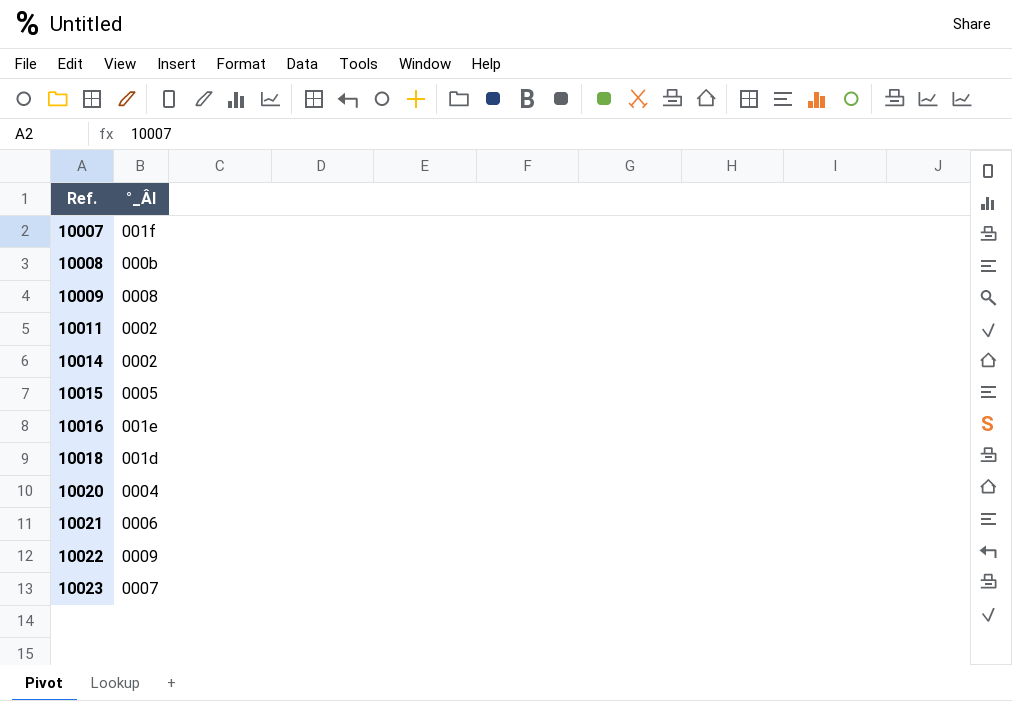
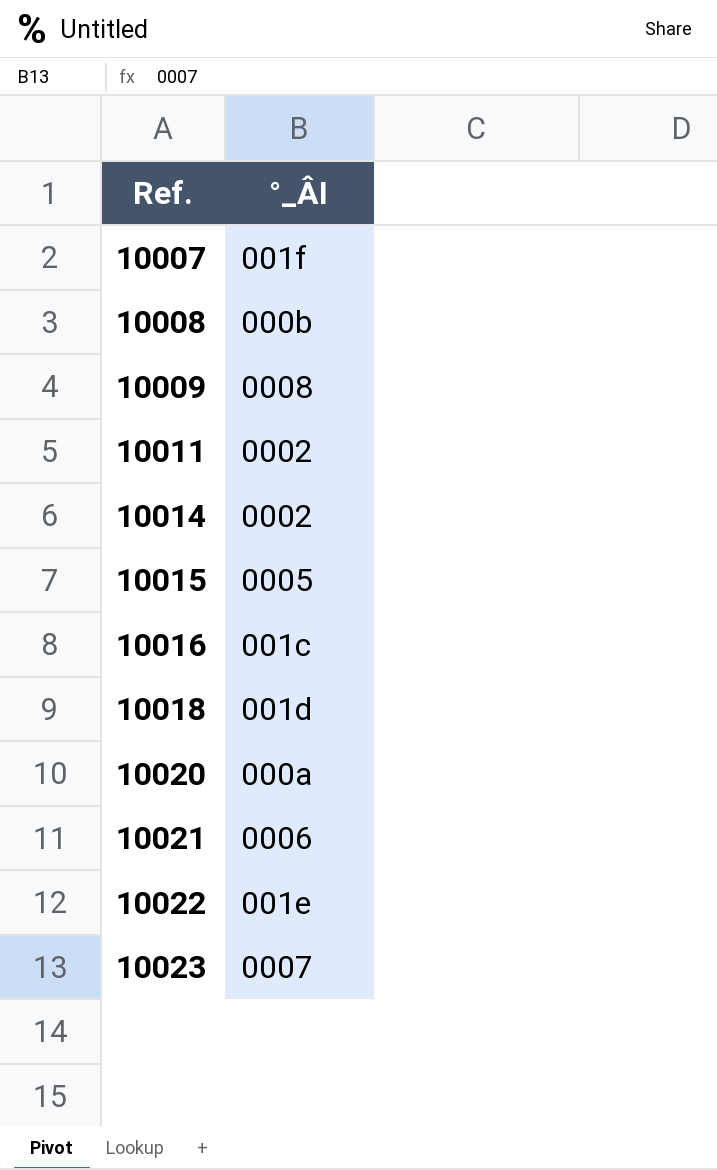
10016 | °_ÂI: 001e -> 001c
10020 | °_ÂI: 0004 -> 000a
10022 | °_ÂI: 0009 -> 001e

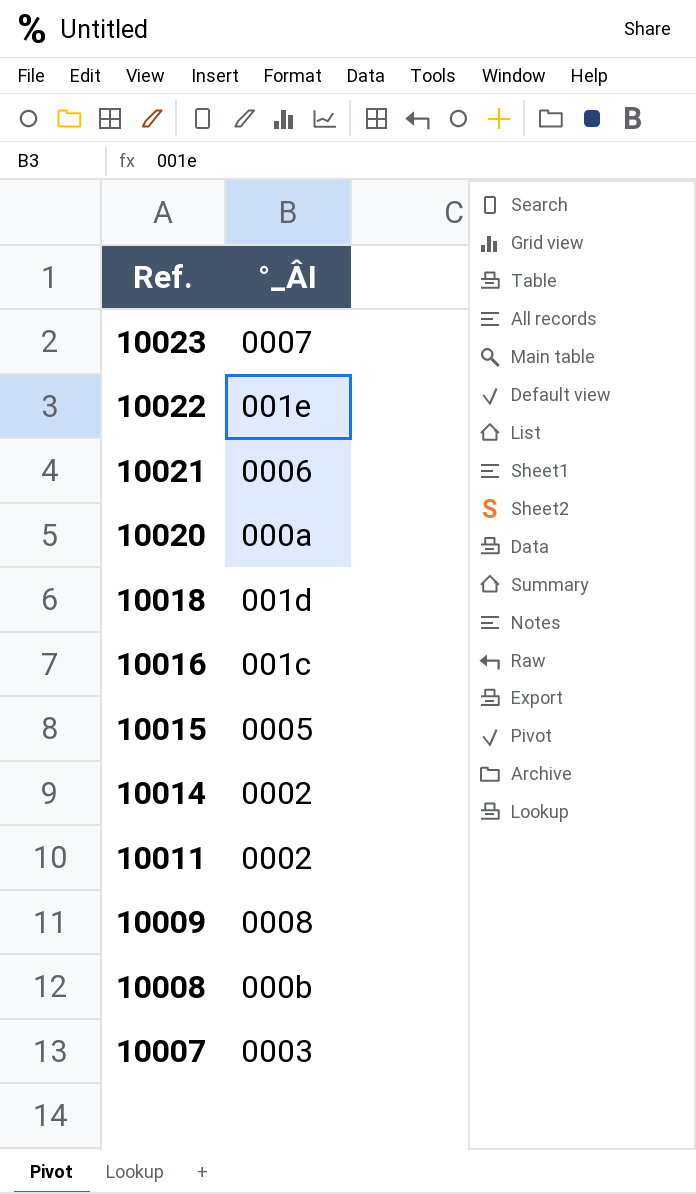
row order: Ref. ascending -> Ref. descending
10007 | °_ÂI: 001f -> 0003

